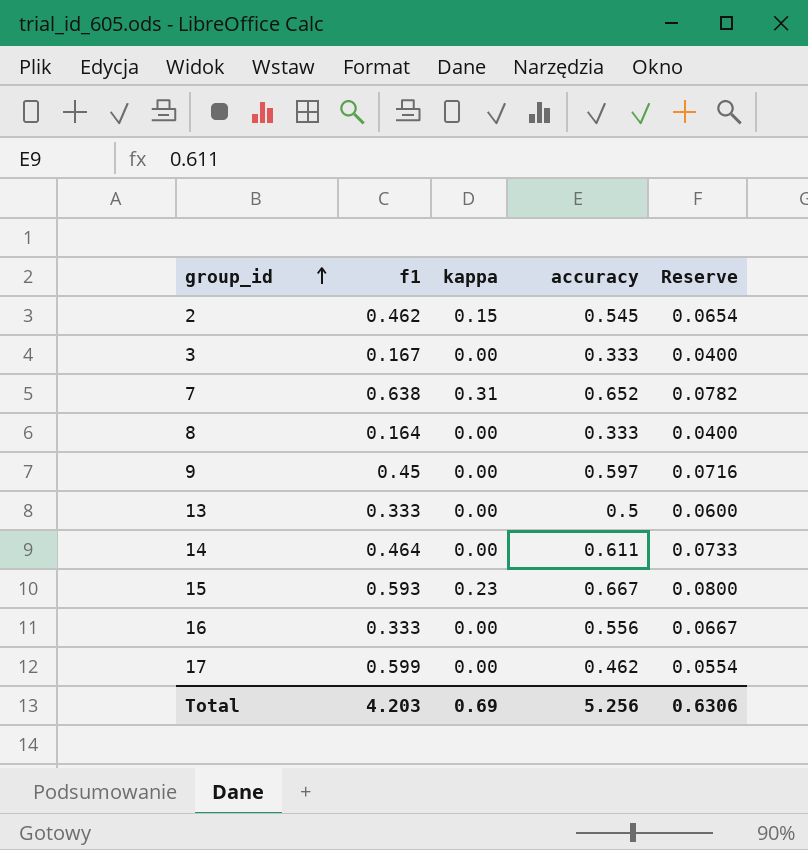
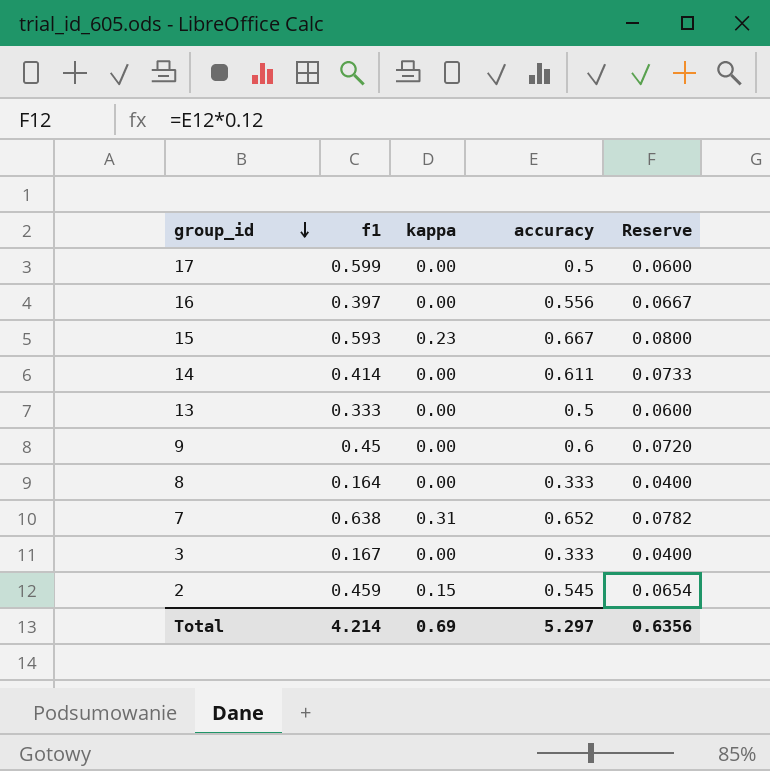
row order: group_id ascending -> group_id descending
17 | accuracy: 0.462 -> 0.5
17 | Reserve: 0.0554 -> 0.0600
16 | f1: 0.333 -> 0.397
14 | f1: 0.464 -> 0.414
9 | accuracy: 0.597 -> 0.6
9 | Reserve: 0.0716 -> 0.0720
2 | f1: 0.462 -> 0.459
Total | f1: 4.203 -> 4.214
Total | accuracy: 5.256 -> 5.297
Total | Reserve: 0.6306 -> 0.6356

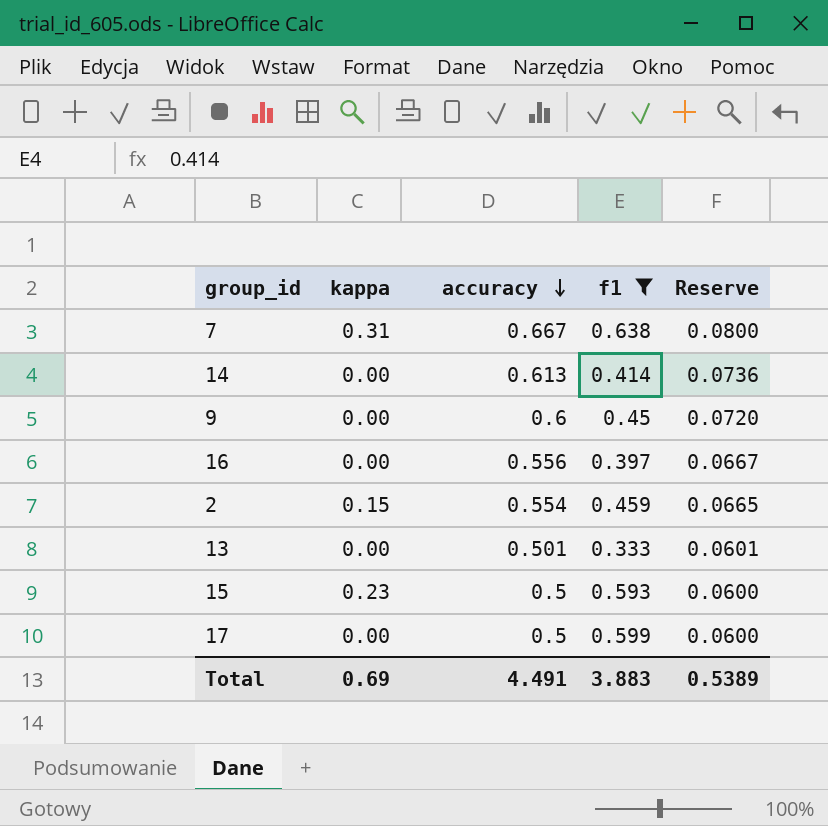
filter: none -> f1 >= 0.333
row order: group_id descending -> accuracy descending
column f1 | position: 2 -> 4
7 | accuracy: 0.652 -> 0.667
7 | Reserve: 0.0782 -> 0.0800
14 | accuracy: 0.611 -> 0.613
14 | Reserve: 0.0733 -> 0.0736
2 | accuracy: 0.545 -> 0.554
2 | Reserve: 0.0654 -> 0.0665
13 | accuracy: 0.5 -> 0.501
13 | Reserve: 0.0600 -> 0.0601
15 | accuracy: 0.667 -> 0.5
15 | Reserve: 0.0800 -> 0.0600
Total | accuracy: 5.297 -> 4.491
Total | f1: 4.214 -> 3.883
Total | Reserve: 0.6356 -> 0.5389

